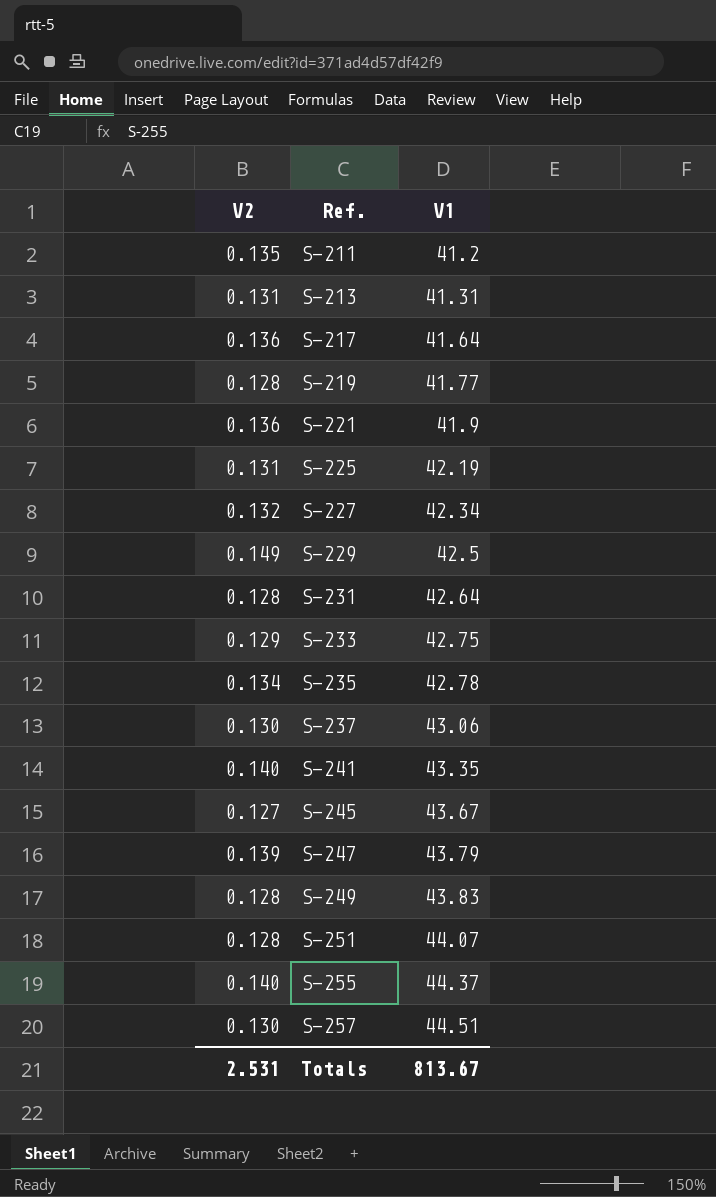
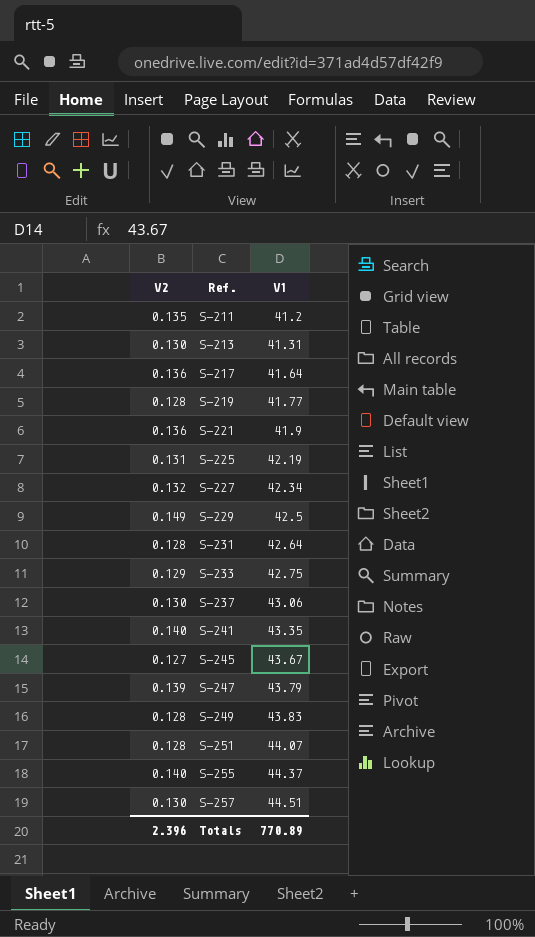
row S-235: 0.134 | 42.78 -> none
S-213 | V2: 0.131 -> 0.130
Totals | V2: 2.531 -> 2.396
Totals | V1: 813.67 -> 770.89

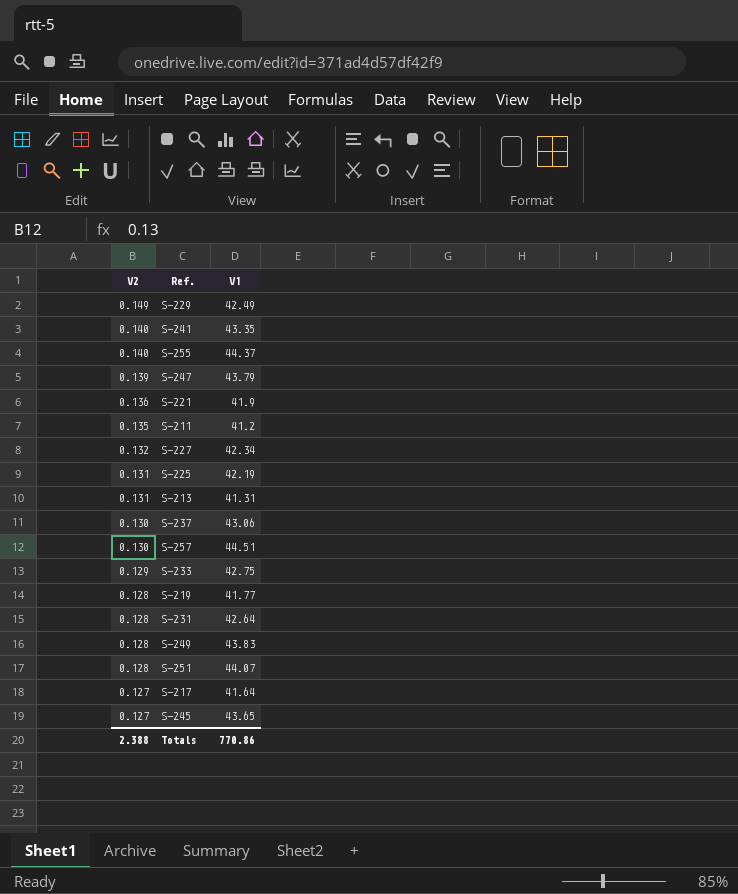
row order: Ref. ascending -> V2 descending
S-229 | V1: 42.5 -> 42.49
S-213 | V2: 0.130 -> 0.131
S-217 | V2: 0.136 -> 0.127
S-245 | V1: 43.67 -> 43.65
Totals | V2: 2.396 -> 2.388
Totals | V1: 770.89 -> 770.86

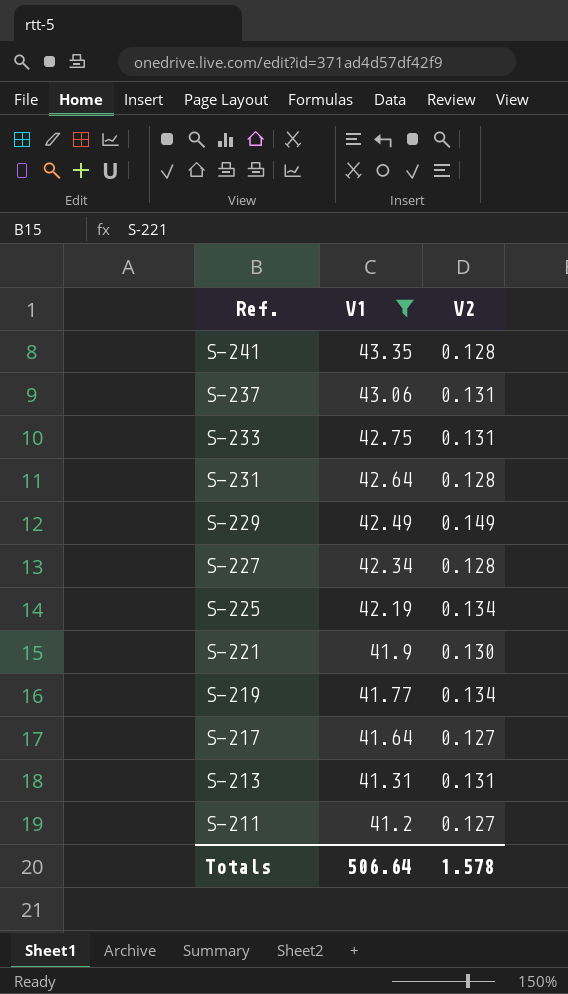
filter: none -> V1 <= 43.35
row order: V2 descending -> Ref. descending
column V2 | position: 1 -> 3
S-241 | V2: 0.140 -> 0.128
S-237 | V2: 0.130 -> 0.131
S-233 | V2: 0.129 -> 0.131
S-227 | V2: 0.132 -> 0.128
S-225 | V2: 0.131 -> 0.134
S-221 | V2: 0.136 -> 0.130
S-219 | V2: 0.128 -> 0.134
S-211 | V2: 0.135 -> 0.127
Totals | V1: 770.86 -> 506.64
Totals | V2: 2.388 -> 1.578

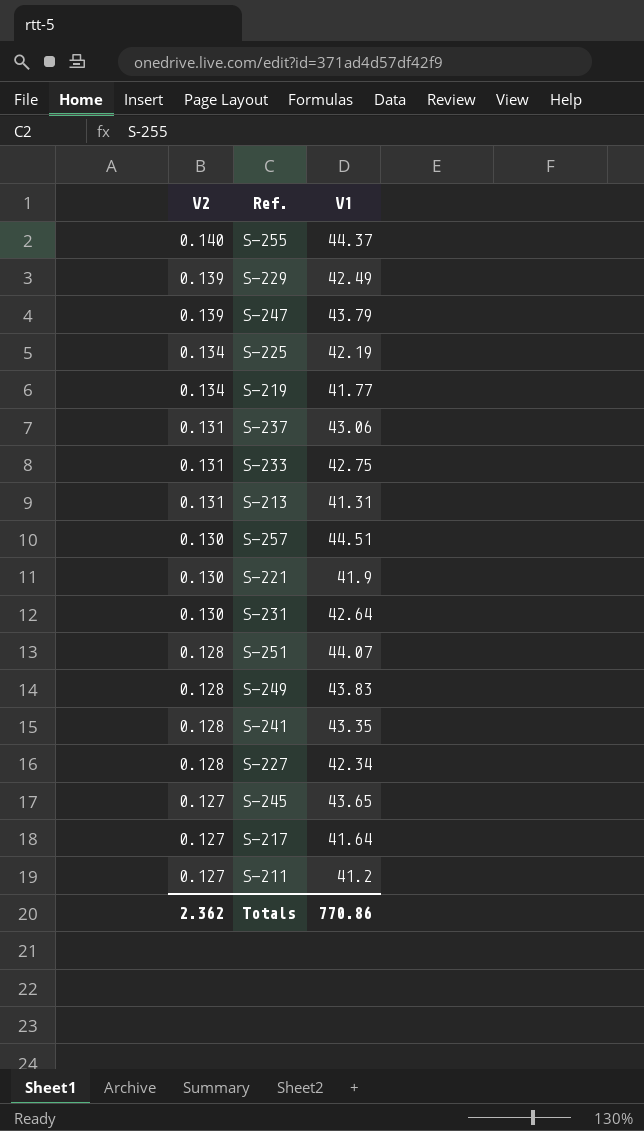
filter: V1 <= 43.35 -> none
row order: Ref. descending -> V2 descending
column V2 | position: 3 -> 1
S-229 | V2: 0.149 -> 0.139
S-231 | V2: 0.128 -> 0.130
Totals | V2: 1.578 -> 2.362
Totals | V1: 506.64 -> 770.86

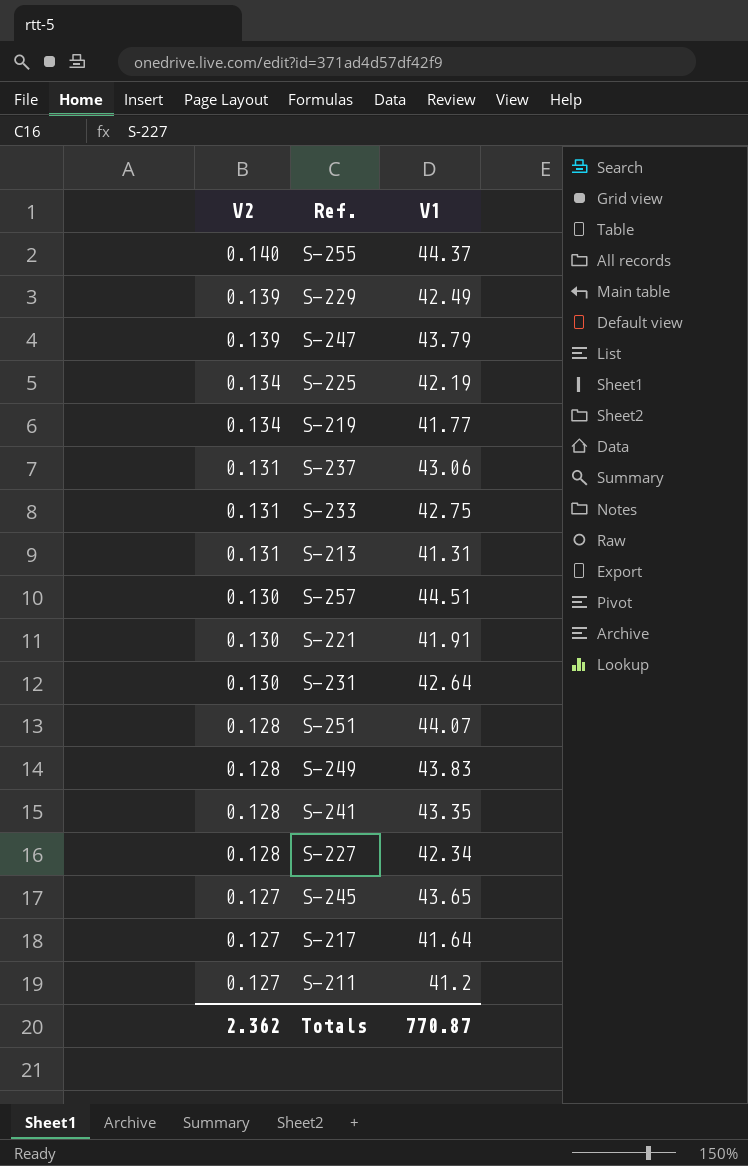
S-221 | V1: 41.9 -> 41.91
Totals | V1: 770.86 -> 770.87

